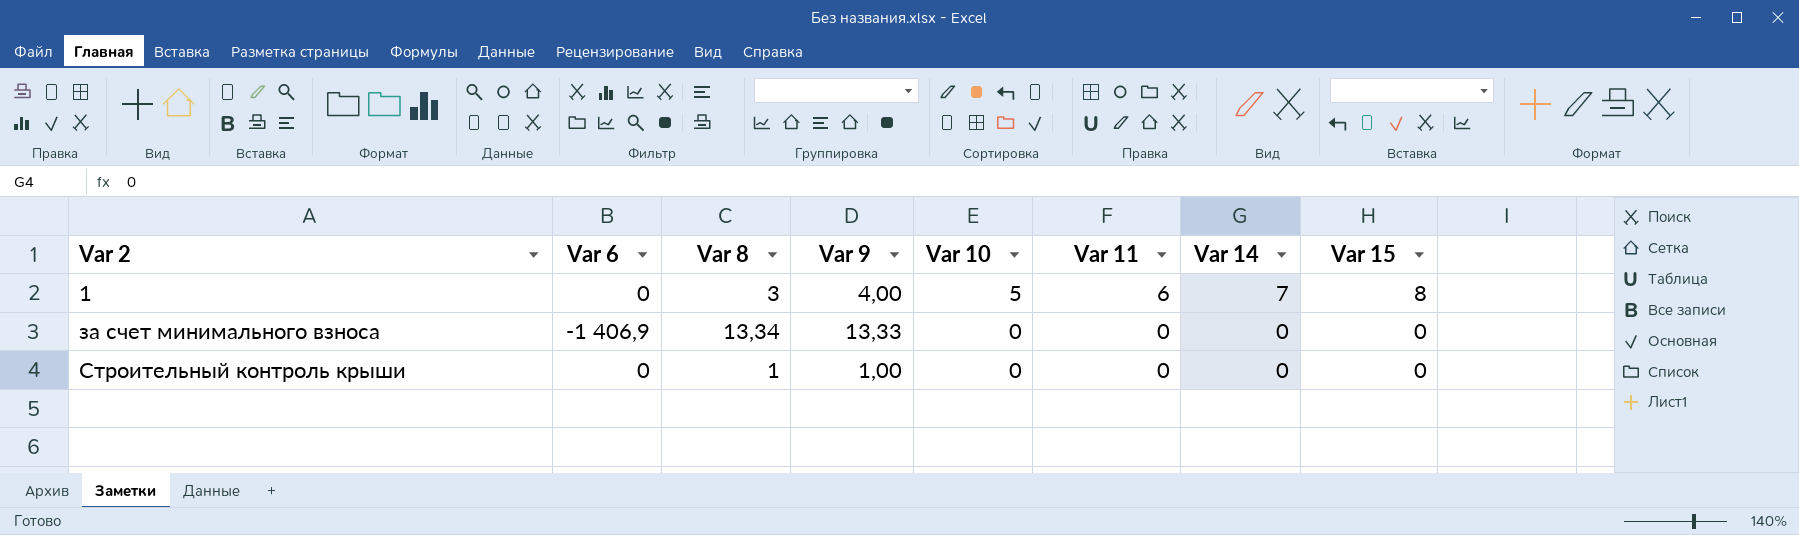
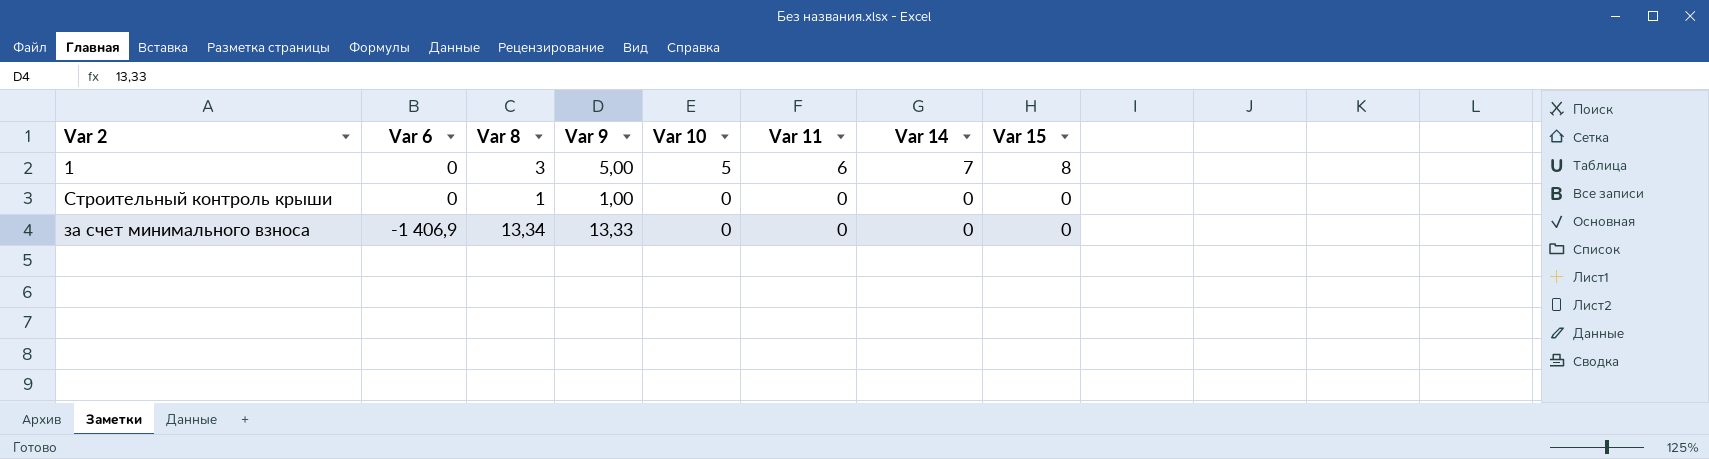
row order: Var 2 ascending -> Var 6 descending
1 | Var 9: 4,00 -> 5,00

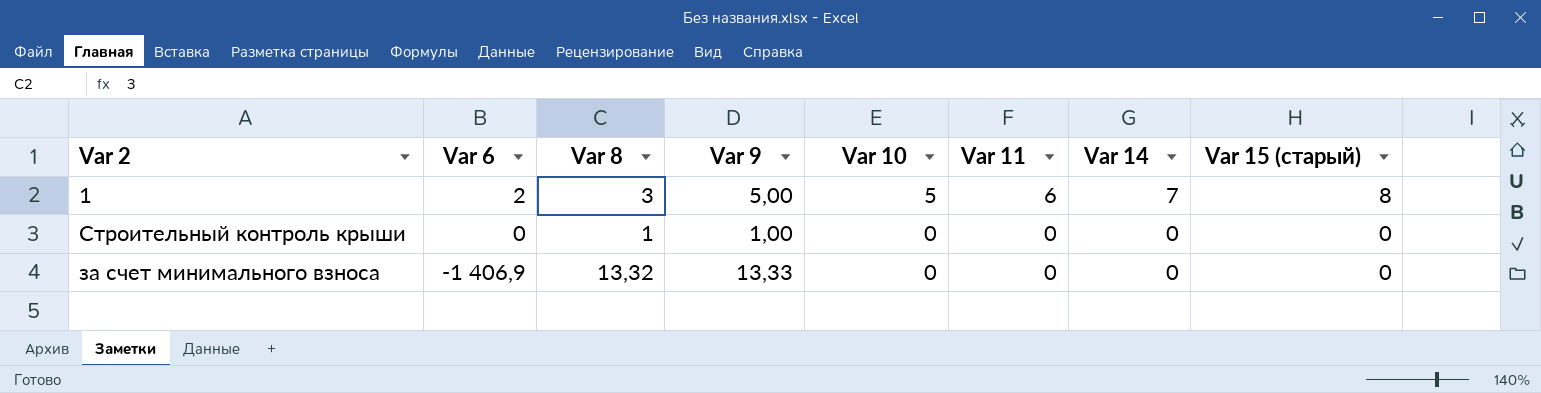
column name: Var 15 -> Var 15 (старый)
1 | Var 6: 0 -> 2
за счет минимального взноса | Var 8: 13,34 -> 13,32

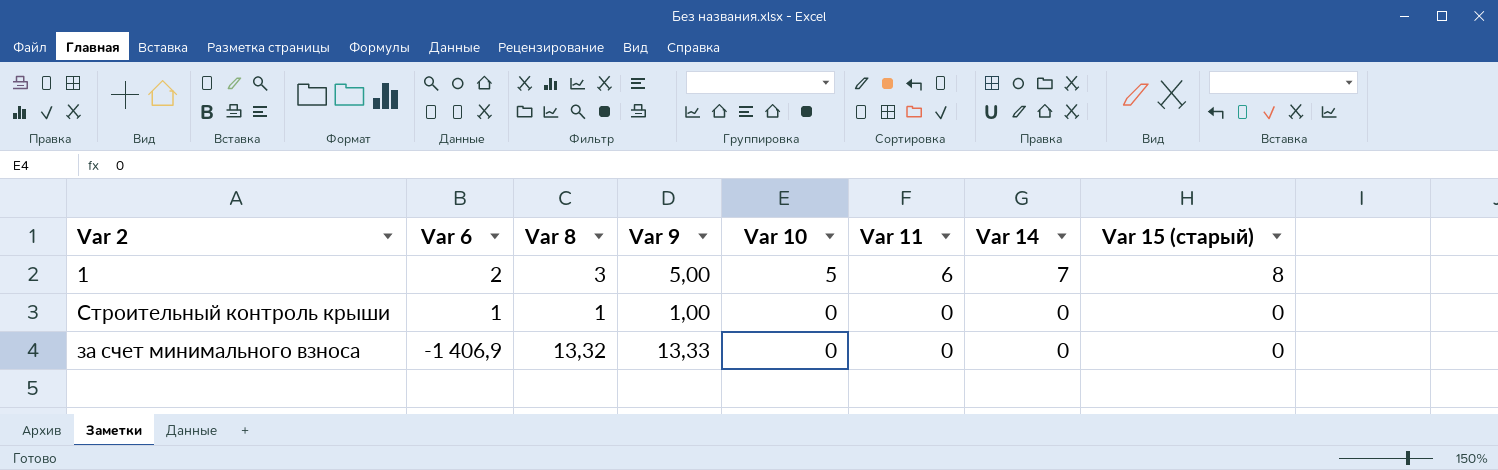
Строительный контроль крыши | Var 6: 0 -> 1

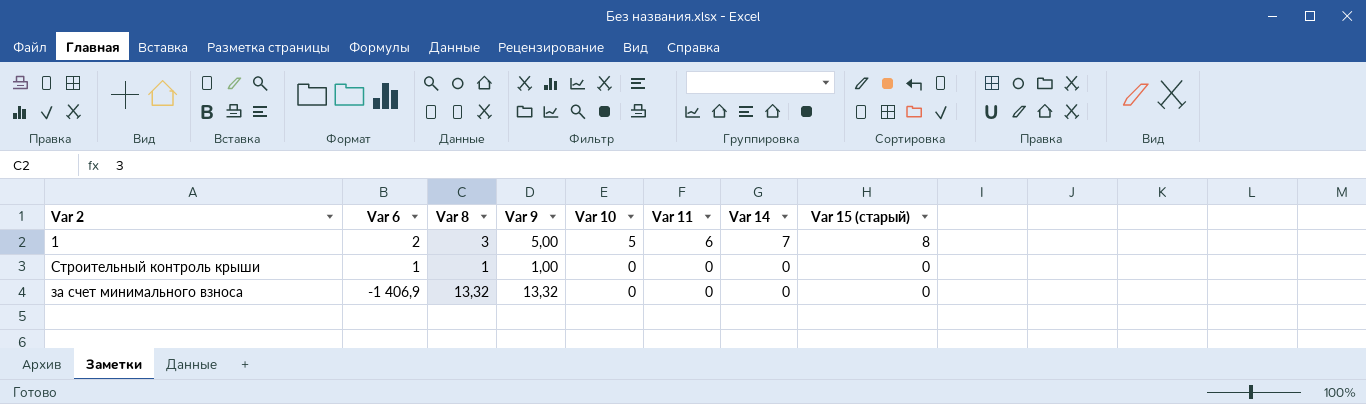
за счет минимального взноса | Var 9: 13,33 -> 13,32

